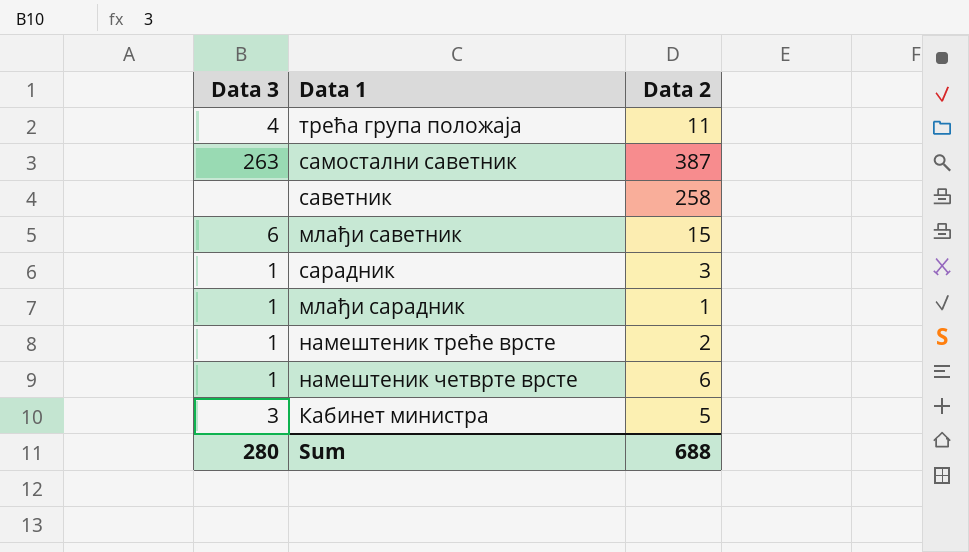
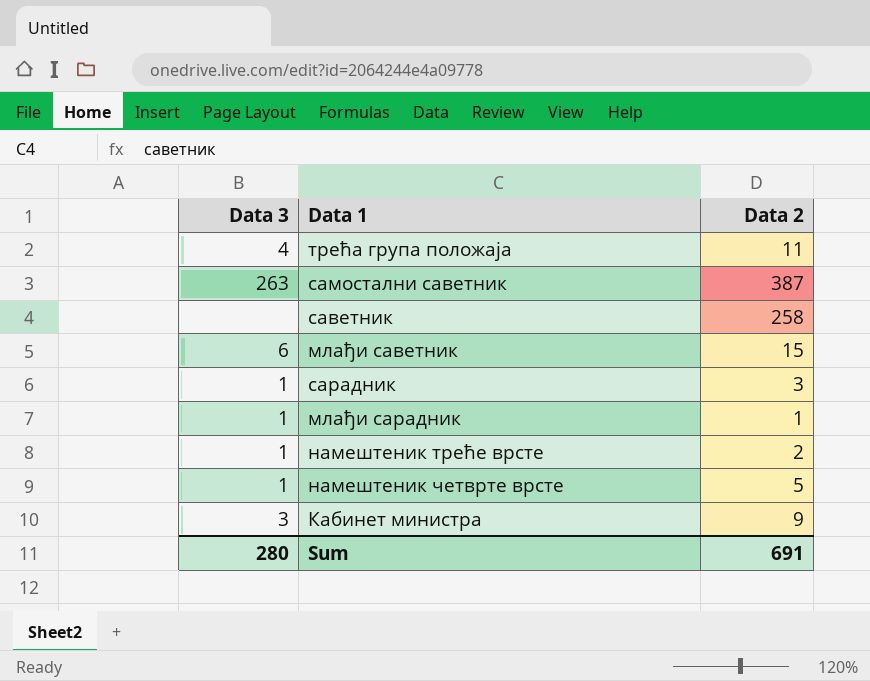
намештеник четврте врсте | Data 2: 6 -> 5
Кабинет министра | Data 2: 5 -> 9
Sum | Data 2: 688 -> 691

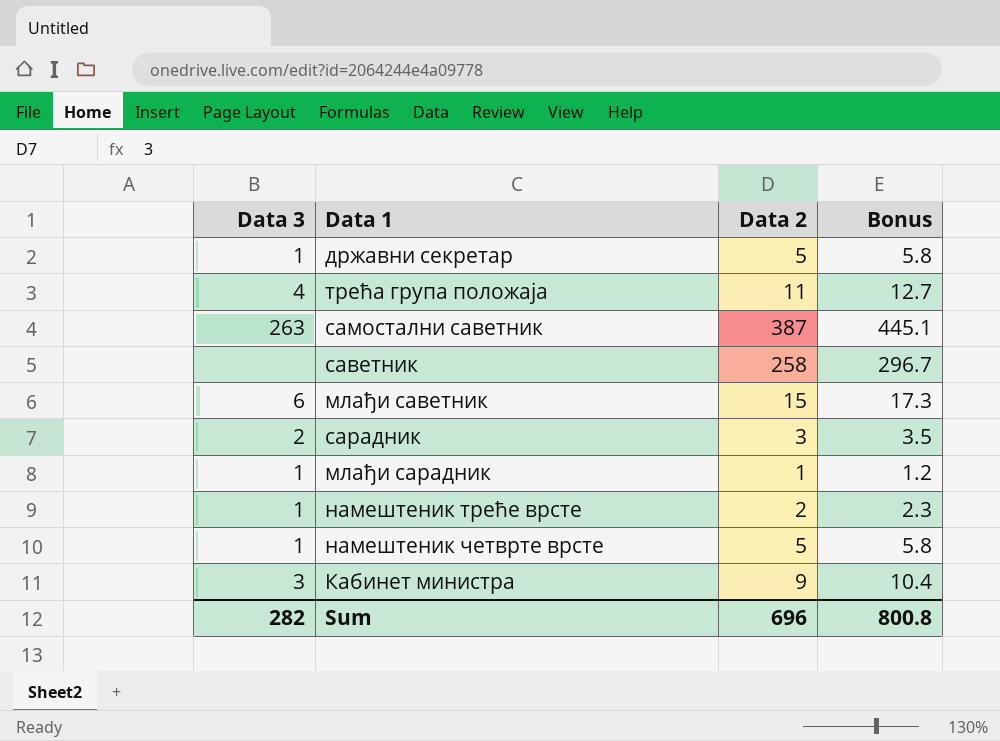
column Bonus | formula: none -> [Data 2] * 1.15
row државни секретар: none -> 1 | 5 | 5.8
сарадник | Data 3: 1 -> 2
Sum | Data 3: 280 -> 282
Sum | Data 2: 691 -> 696

